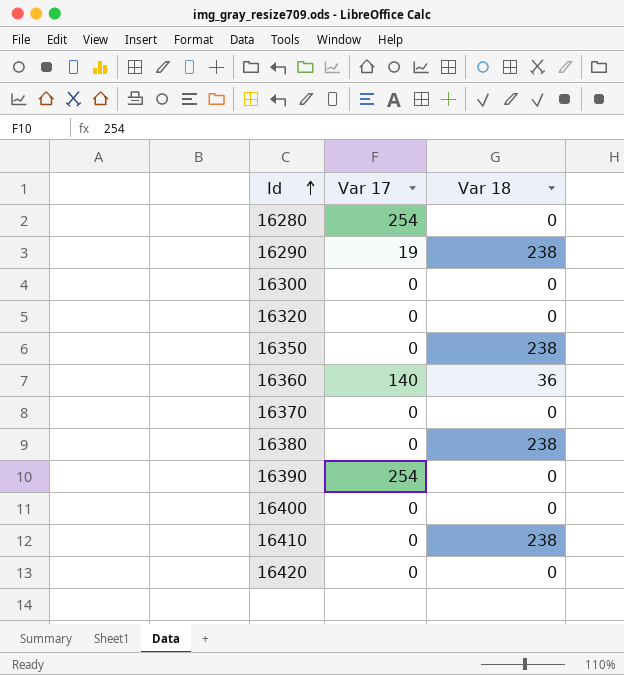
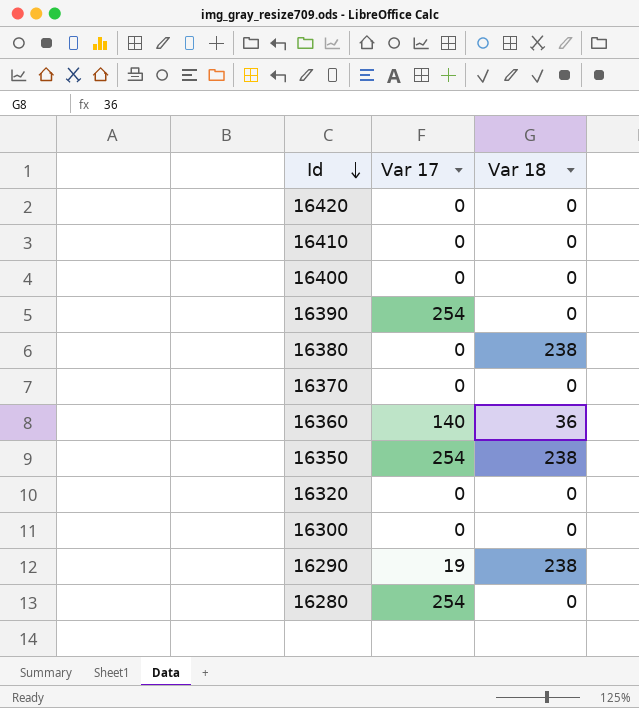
row order: Id ascending -> Id descending
16410 | Var 18: 238 -> 0
16350 | Var 17: 0 -> 254

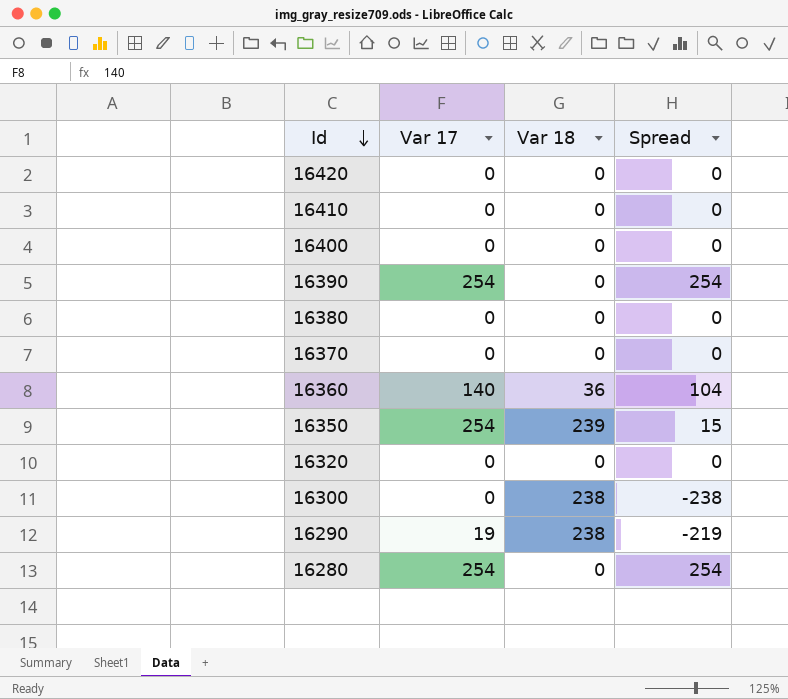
column Spread | formula: none -> [Var 17] - [Var 18]
16380 | Var 18: 238 -> 0
16350 | Var 18: 238 -> 239
16300 | Var 18: 0 -> 238

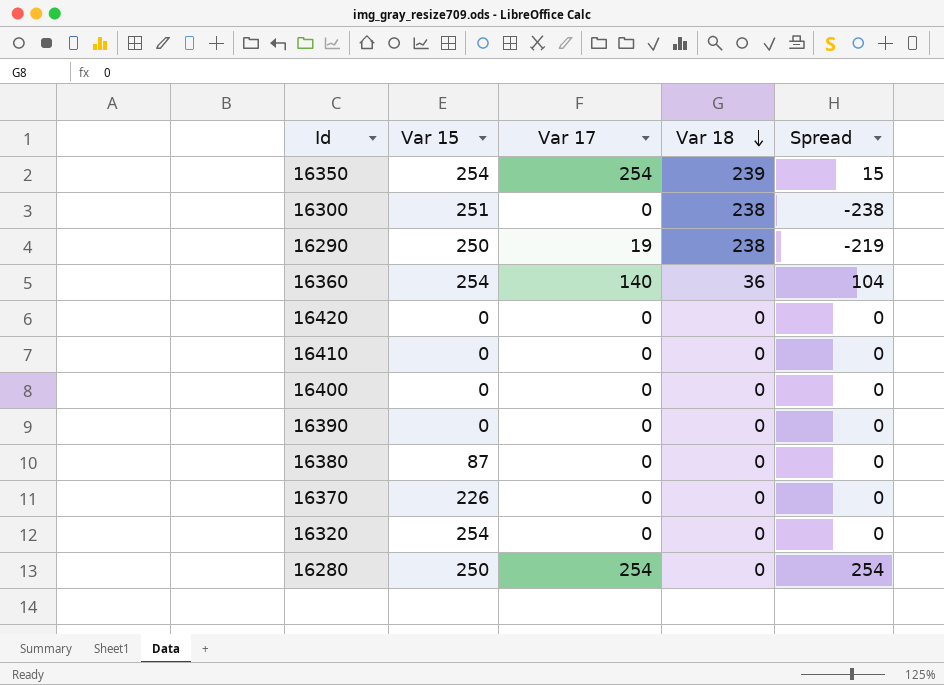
row order: Id descending -> Var 18 descending
column Var 15 | position: none -> 2
16390 | Var 17: 254 -> 0
16390 | Spread: 254 -> 0

